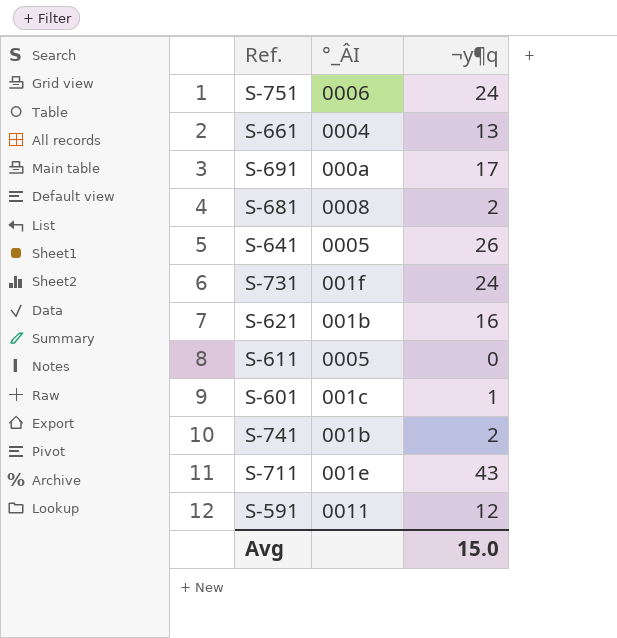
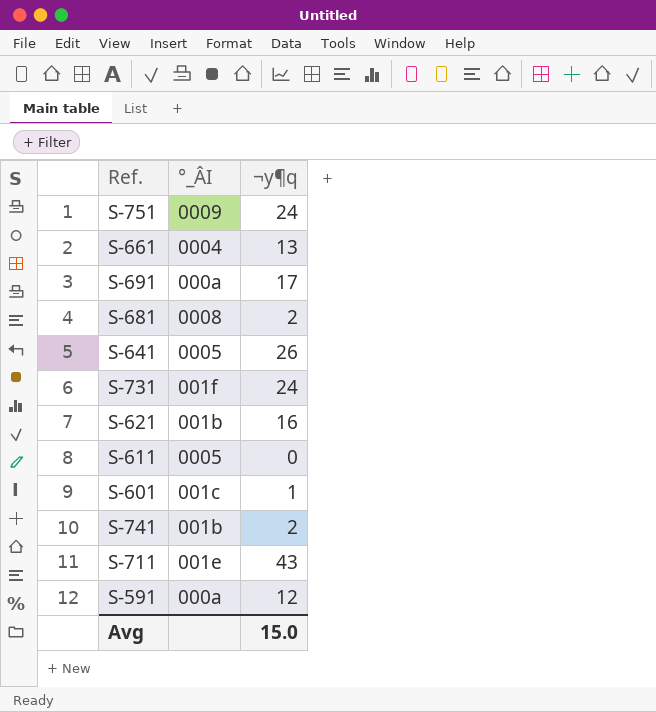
S-751 | °_ÂI: 0006 -> 0009
S-591 | °_ÂI: 0011 -> 000a

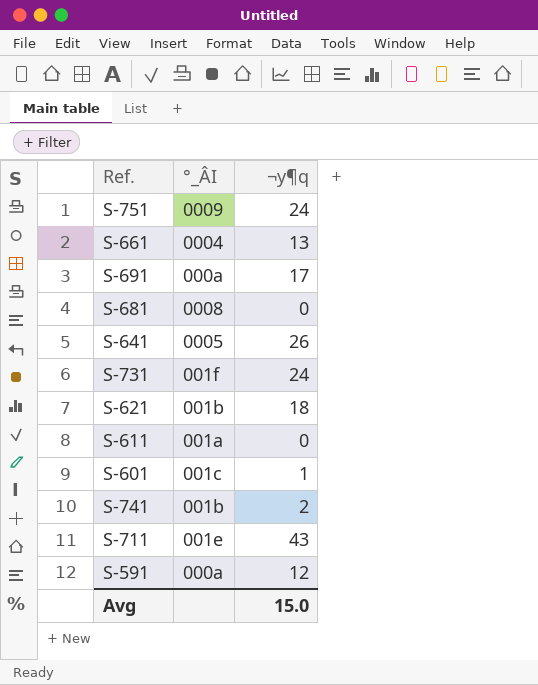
S-681 | ¬y¶q: 2 -> 0
S-621 | ¬y¶q: 16 -> 18
S-611 | °_ÂI: 0005 -> 001a

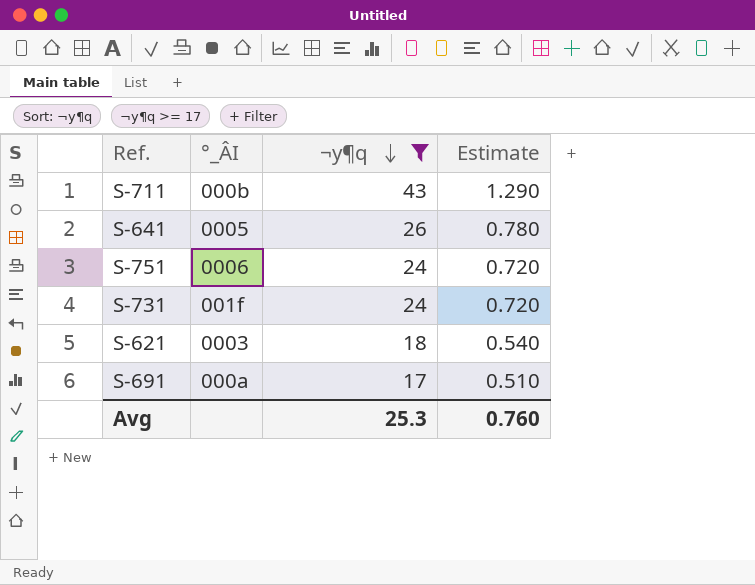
filter: none -> ¬y¶q >= 17
row order: none -> ¬y¶q descending
column Estimate | formula: none -> [¬y¶q] * 0.03
S-711 | °_ÂI: 001e -> 000b
S-751 | °_ÂI: 0009 -> 0006
S-621 | °_ÂI: 001b -> 0003
Avg | ¬y¶q: 15.0 -> 25.3

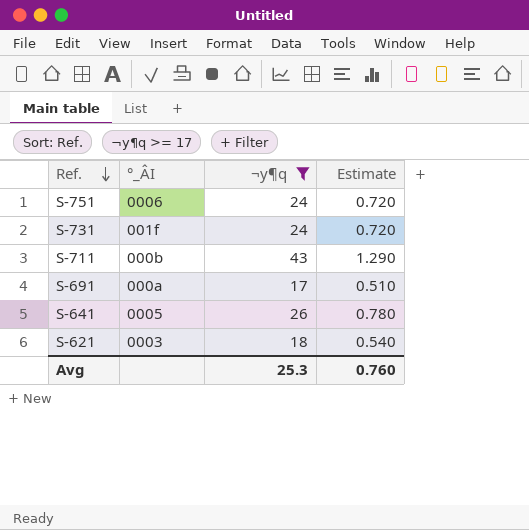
row order: ¬y¶q descending -> Ref. descending

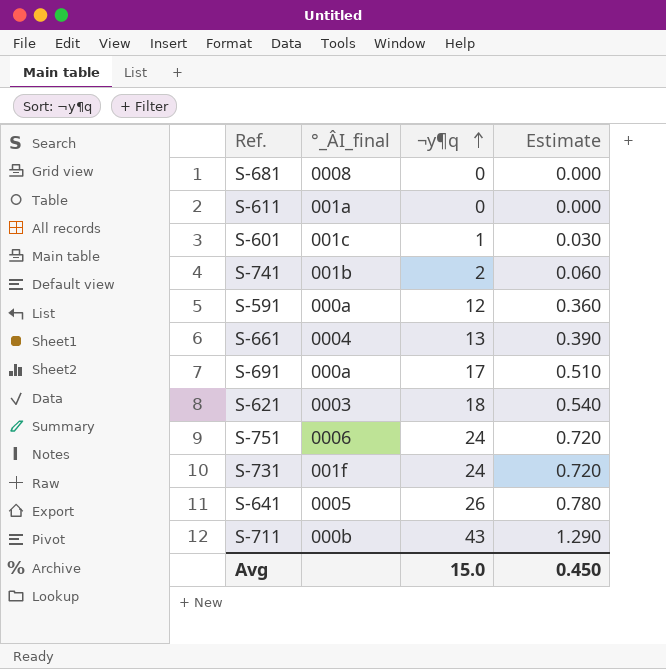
filter: ¬y¶q >= 17 -> none
row order: Ref. descending -> ¬y¶q ascending
column name: °_ÂI -> °_ÂI_final
Avg | ¬y¶q: 25.3 -> 15.0
Avg | Estimate: 0.760 -> 0.450

